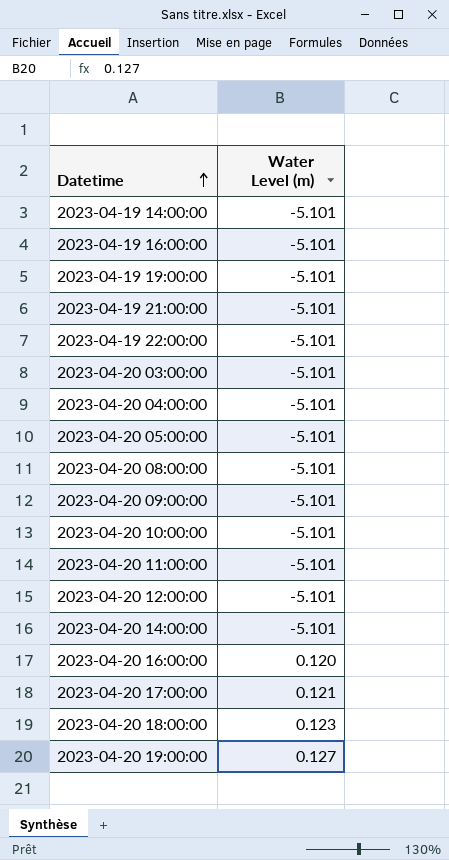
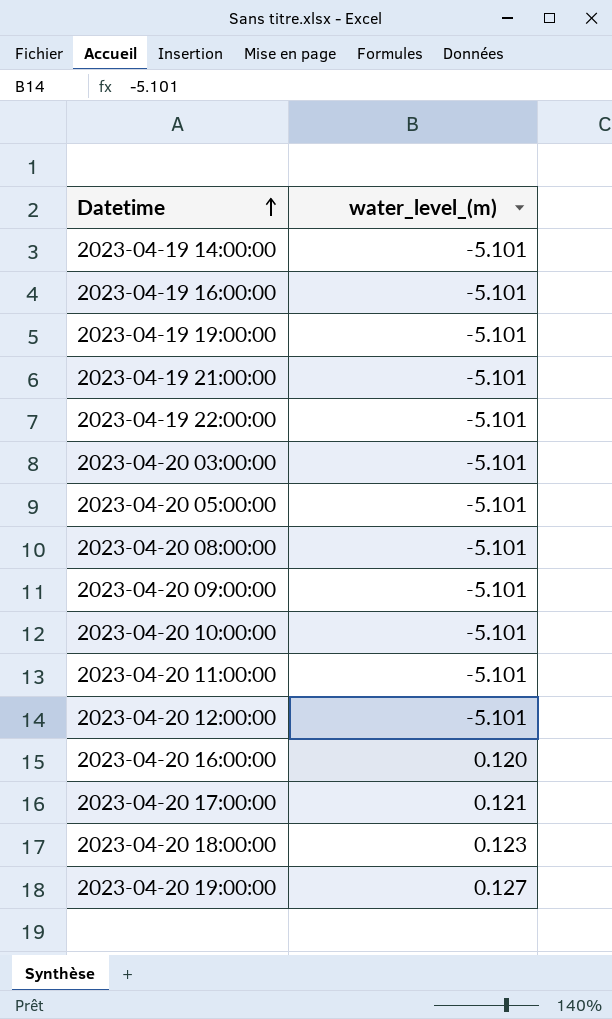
column name: Water Level (m) -> water_level_(m)
row 2023-04-20 04:00:00: -5.101 -> none
row 2023-04-20 14:00:00: -5.101 -> none

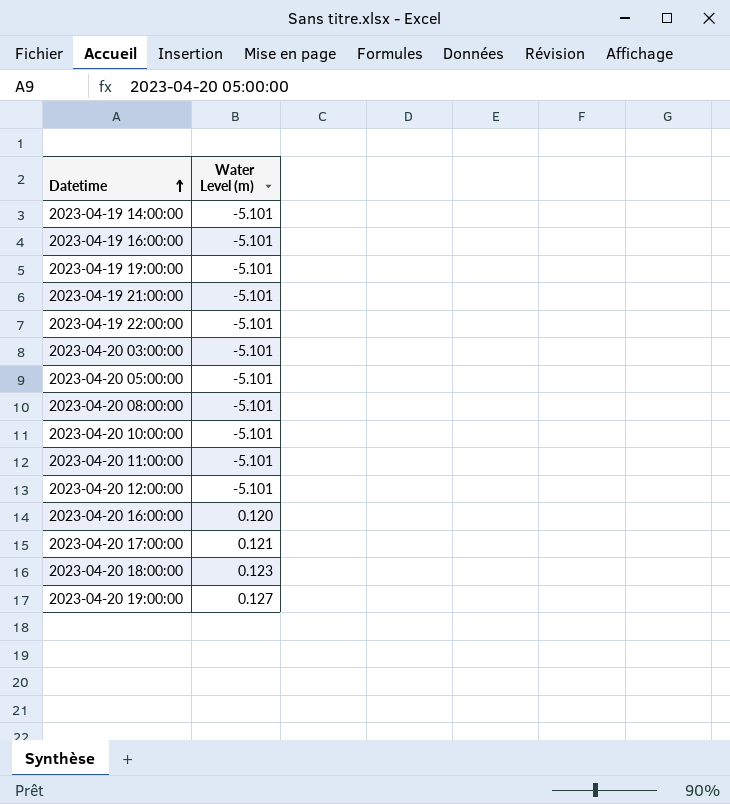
column name: water_level_(m) -> Water Level (m)
row 2023-04-20 09:00:00: -5.101 -> none

